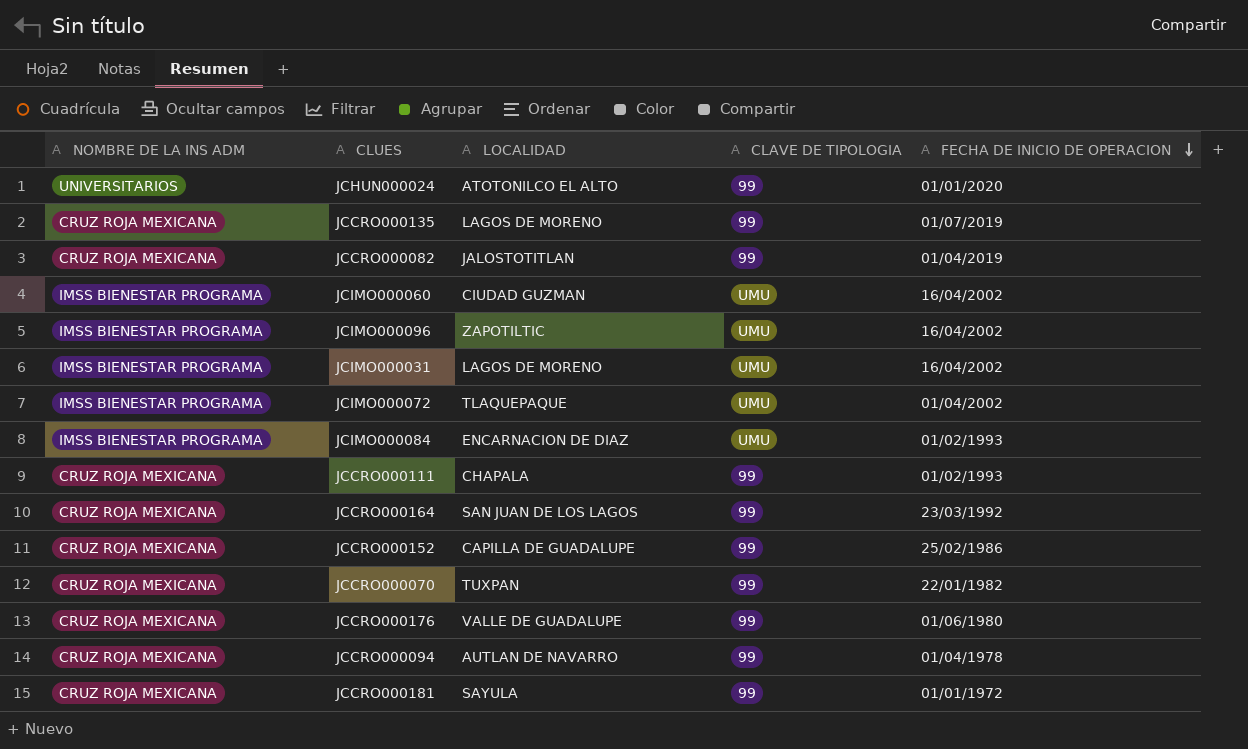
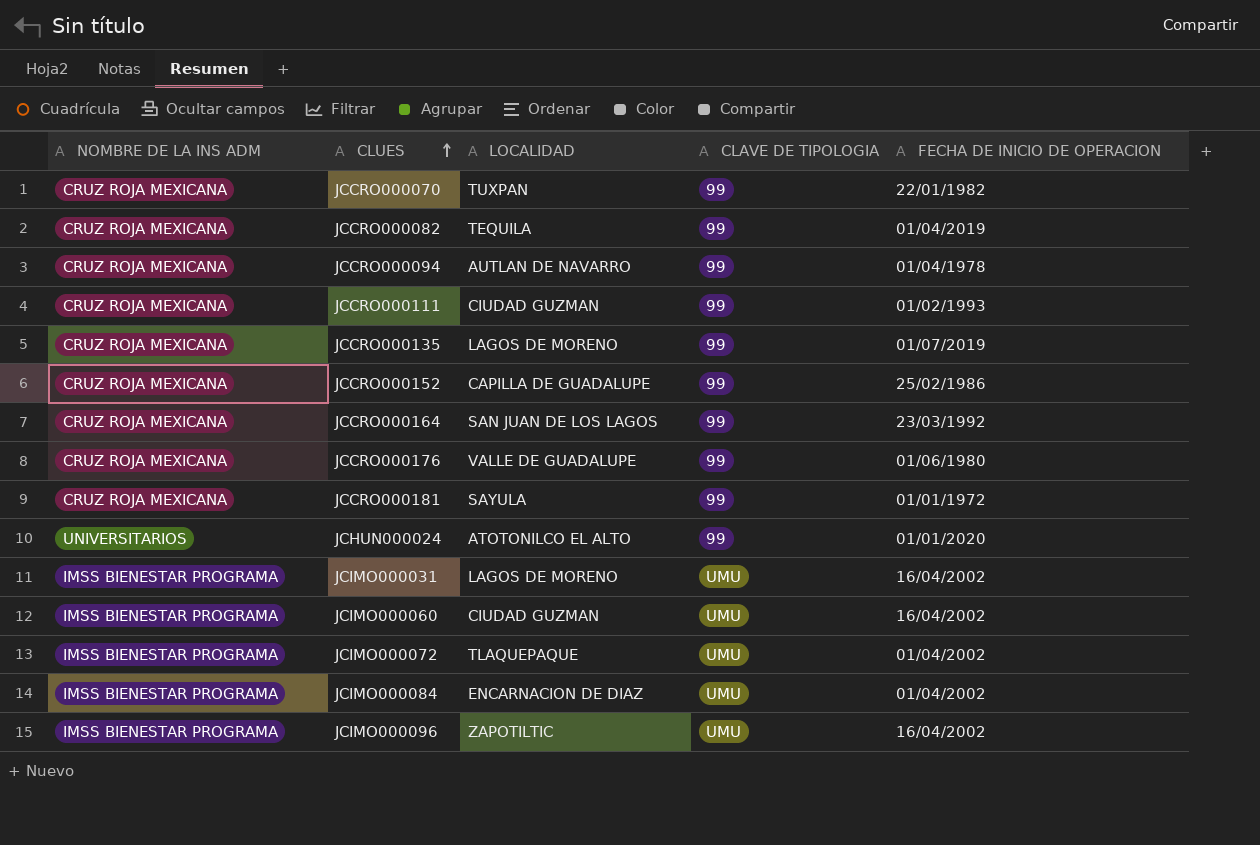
row order: FECHA DE INICIO DE OPERACION descending -> CLUES ascending
JCCRO000082 | LOCALIDAD: JALOSTOTITLAN -> TEQUILA
JCCRO000111 | LOCALIDAD: CHAPALA -> CIUDAD GUZMAN
JCIMO000084 | FECHA DE INICIO DE OPERACION: 01/02/1993 -> 01/04/2002

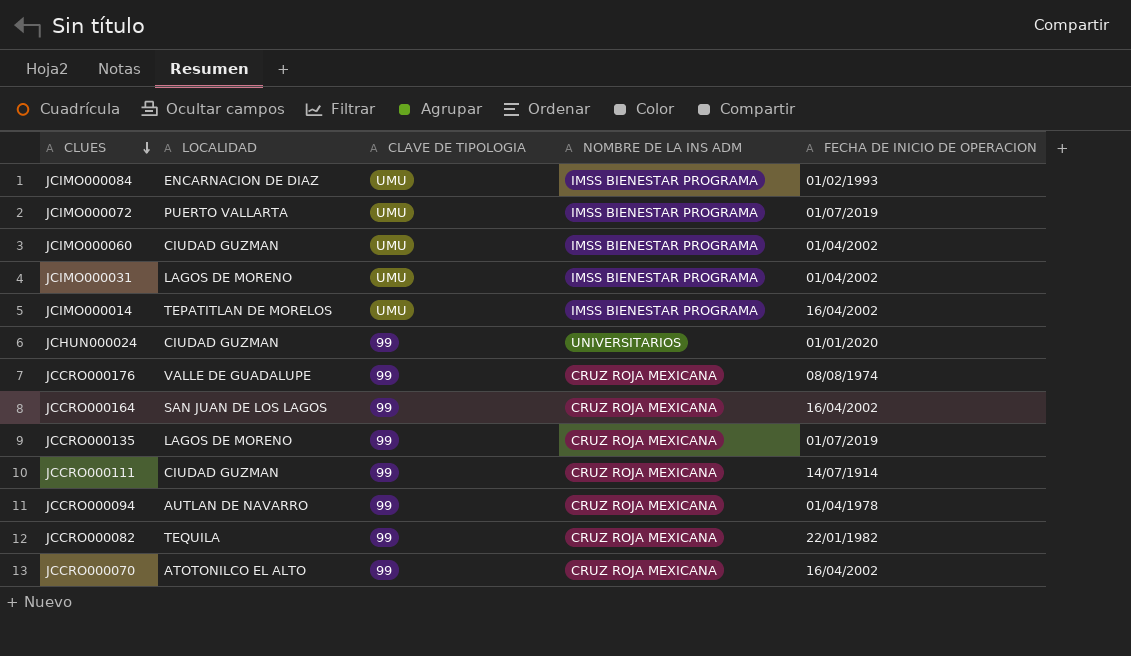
row order: CLUES ascending -> CLUES descending
column NOMBRE DE LA INS ADM | position: 1 -> 4
row JCCRO000152: CRUZ ROJA MEXICANA | CAPILLA DE GUADALUPE | 99 | 25/02/1986 -> none
row JCCRO000181: CRUZ ROJA MEXICANA | SAYULA | 99 | 01/01/1972 -> none
row JCIMO000096: IMSS BIENESTAR PROGRAMA | ZAPOTILTIC | UMU | 16/04/2002 -> none
JCIMO000084 | FECHA DE INICIO DE OPERACION: 01/04/2002 -> 01/02/1993
JCIMO000072 | LOCALIDAD: TLAQUEPAQUE -> PUERTO VALLARTA
JCIMO000072 | FECHA DE INICIO DE OPERACION: 01/04/2002 -> 01/07/2019
JCIMO000060 | FECHA DE INICIO DE OPERACION: 16/04/2002 -> 01/04/2002
JCIMO000031 | FECHA DE INICIO DE OPERACION: 16/04/2002 -> 01/04/2002
row JCIMO000014: none -> TEPATITLAN DE MORELOS | UMU | IMSS BIENESTAR PROGRAMA | 16/04/2002
JCHUN000024 | LOCALIDAD: ATOTONILCO EL ALTO -> CIUDAD GUZMAN
JCCRO000176 | FECHA DE INICIO DE OPERACION: 01/06/1980 -> 08/08/1974
JCCRO000164 | FECHA DE INICIO DE OPERACION: 23/03/1992 -> 16/04/2002
JCCRO000111 | FECHA DE INICIO DE OPERACION: 01/02/1993 -> 14/07/1914
JCCRO000082 | FECHA DE INICIO DE OPERACION: 01/04/2019 -> 22/01/1982
JCCRO000070 | LOCALIDAD: TUXPAN -> ATOTONILCO EL ALTO
JCCRO000070 | FECHA DE INICIO DE OPERACION: 22/01/1982 -> 16/04/2002

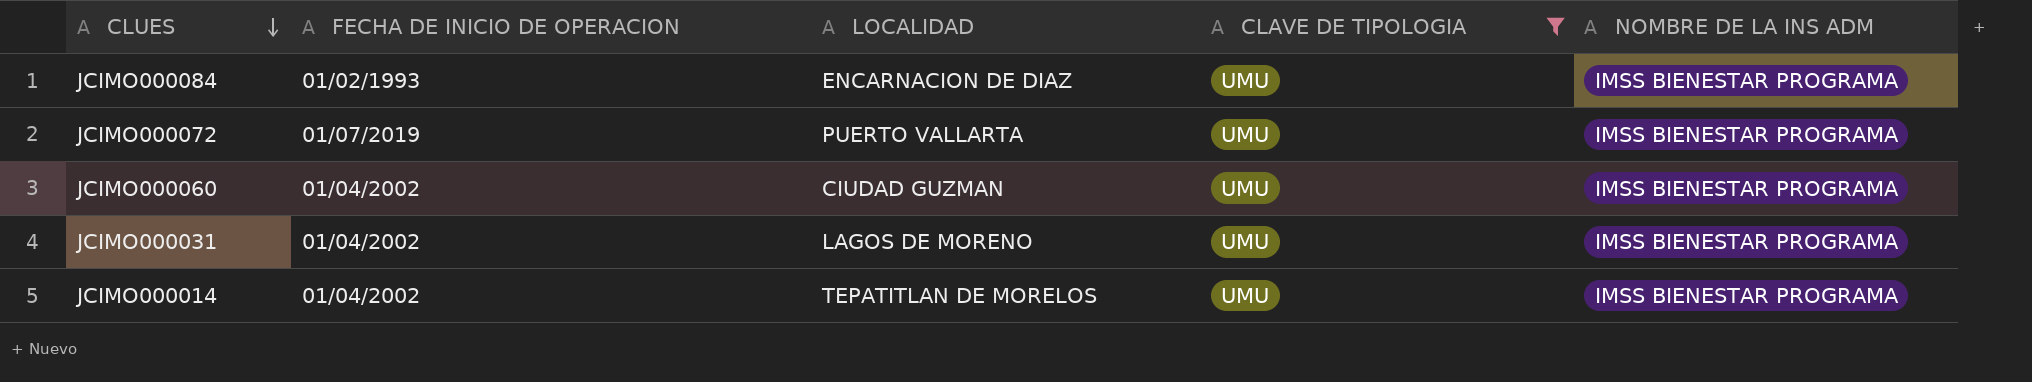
filter: none -> CLAVE DE TIPOLOGIA = UMU
column FECHA DE INICIO DE OPERACION | position: 5 -> 2
JCIMO000014 | FECHA DE INICIO DE OPERACION: 16/04/2002 -> 01/04/2002

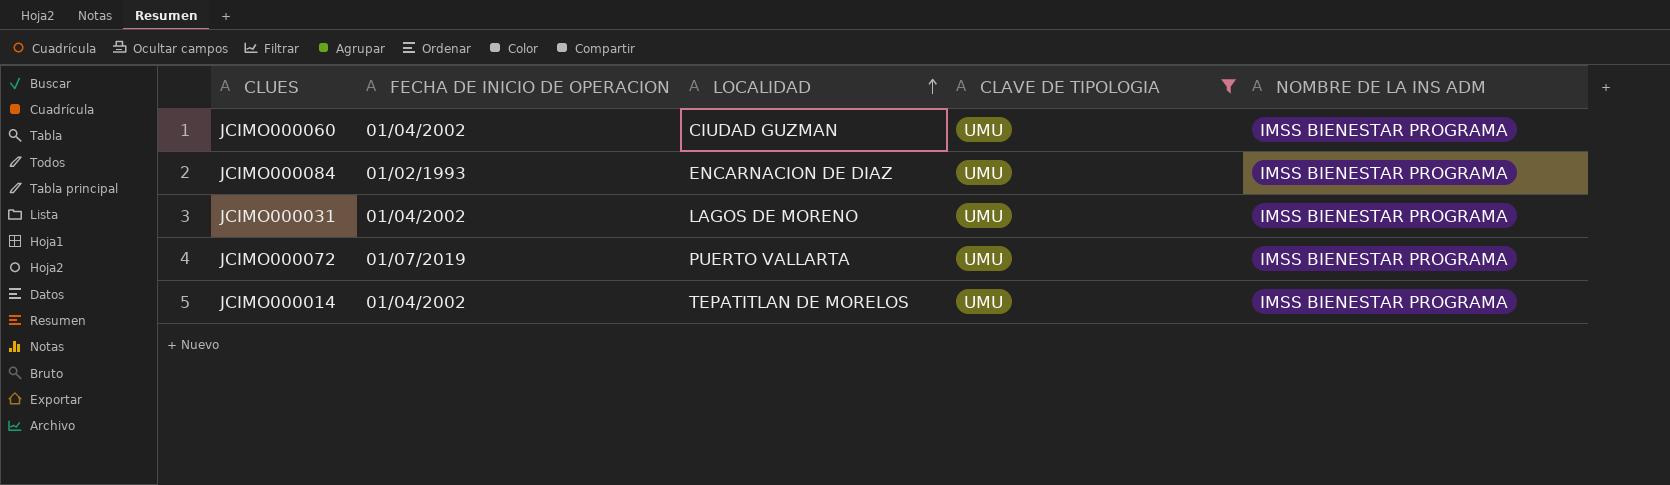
row order: CLUES descending -> LOCALIDAD ascending

